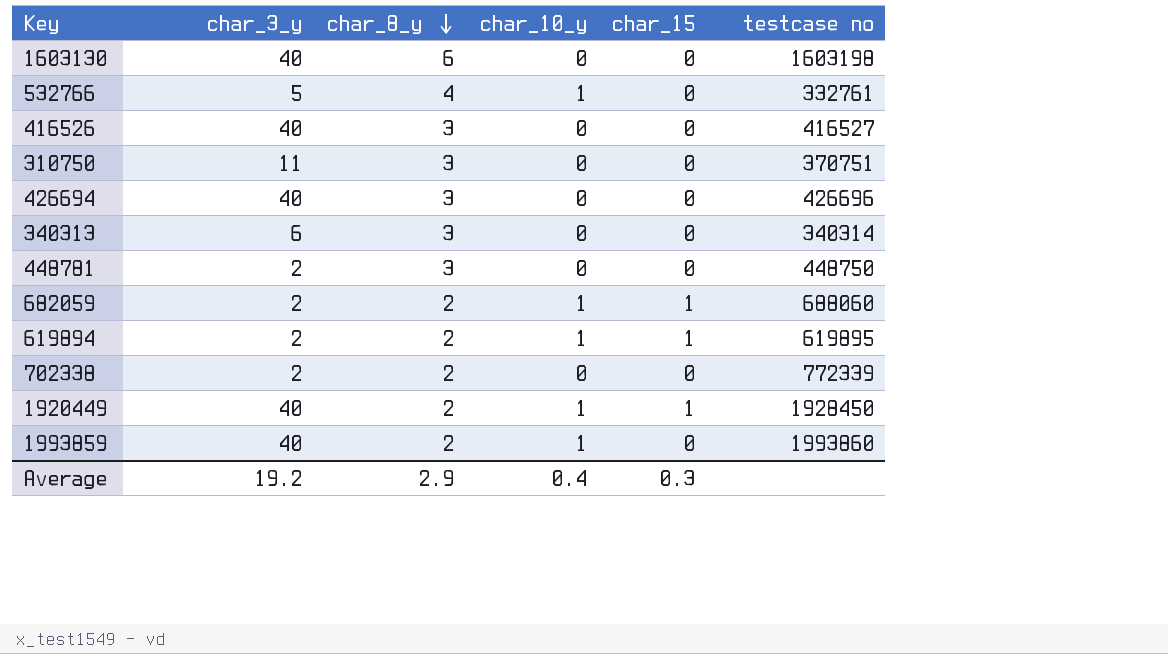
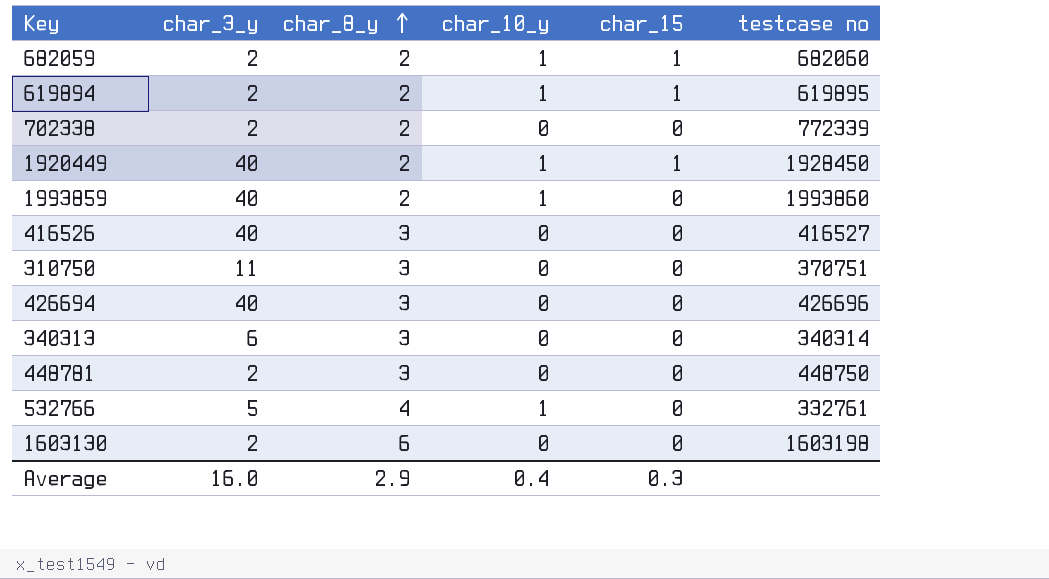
row order: char_8_y descending -> char_8_y ascending
682059 | testcase no: 688060 -> 682060
1603130 | char_3_y: 40 -> 2
Average | char_3_y: 19.2 -> 16.0

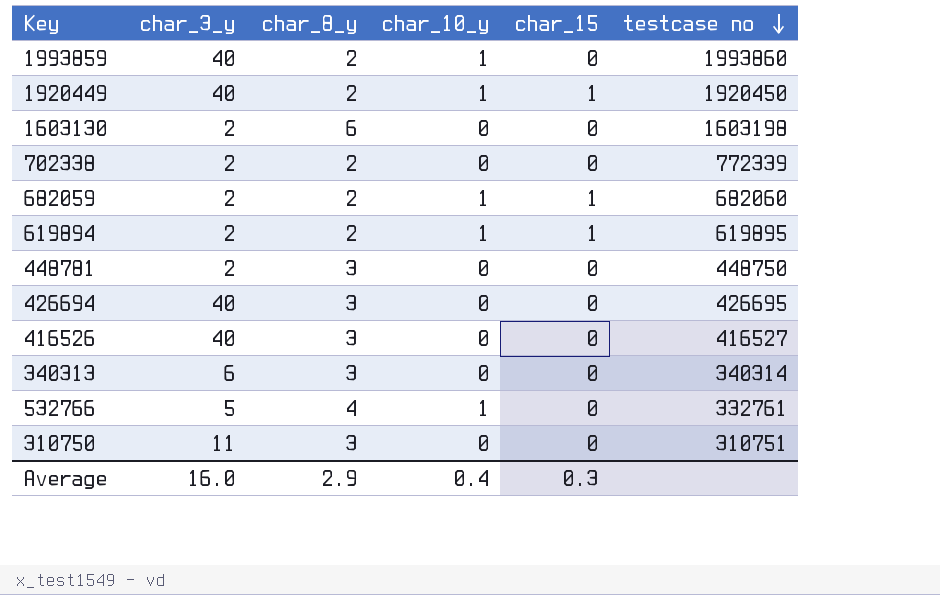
row order: char_8_y ascending -> testcase no descending
1920449 | testcase no: 1928450 -> 1920450
426694 | testcase no: 426696 -> 426695
310750 | testcase no: 370751 -> 310751

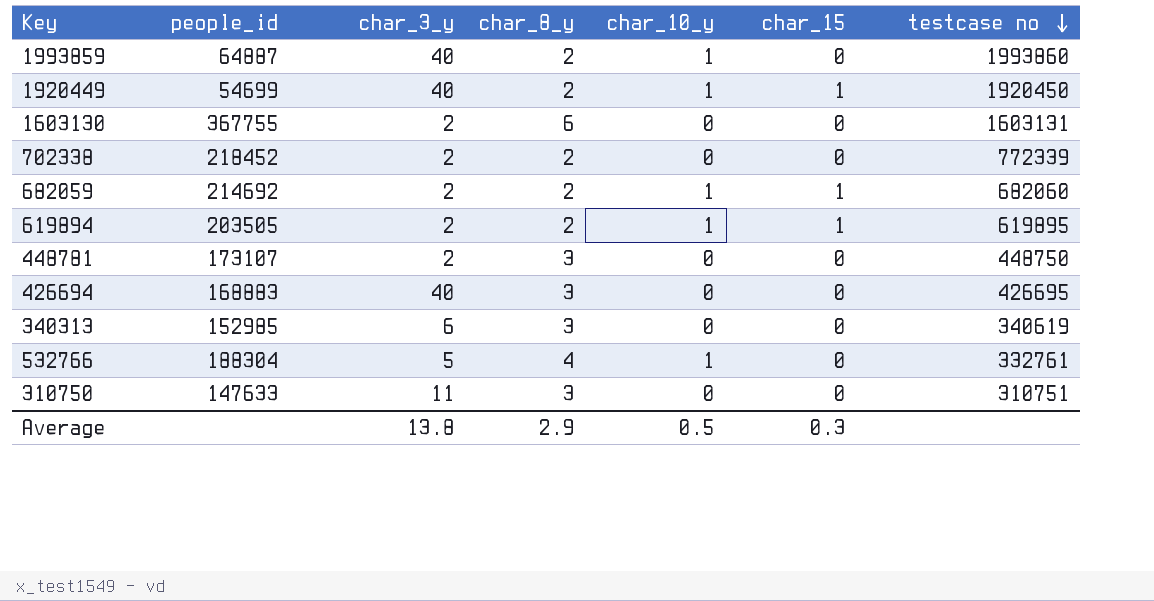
column people_id | position: none -> 2
row 416526: 40 | 3 | 0 | 0 | 416527 -> none
1603130 | testcase no: 1603198 -> 1603131
340313 | testcase no: 340314 -> 340619
Average | char_3_y: 16.0 -> 13.8
Average | char_10_y: 0.4 -> 0.5

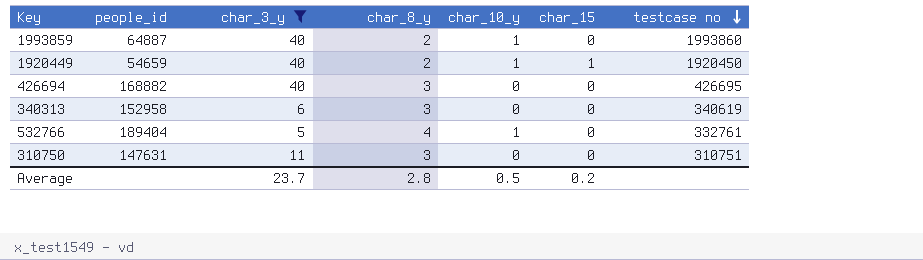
filter: none -> char_3_y != 2
1920449 | people_id: 54699 -> 54659
426694 | people_id: 168883 -> 168882
340313 | people_id: 152985 -> 152958
532766 | people_id: 188304 -> 189404
310750 | people_id: 147633 -> 147631
Average | char_3_y: 13.8 -> 23.7
Average | char_8_y: 2.9 -> 2.8
Average | char_15: 0.3 -> 0.2

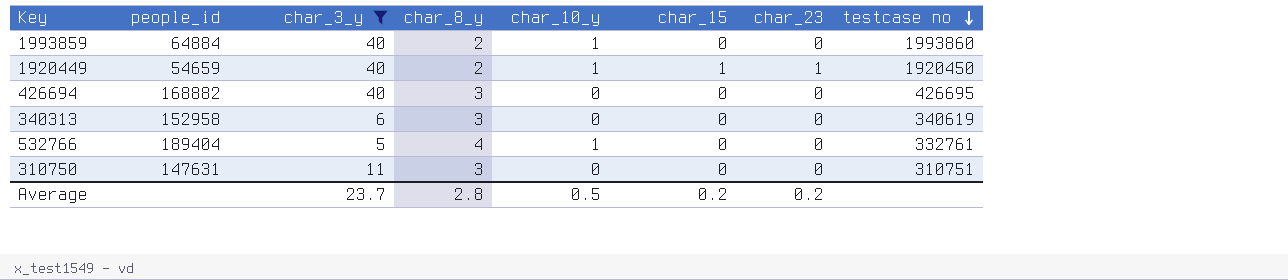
column char_23 | position: none -> 7
1993859 | people_id: 64887 -> 64884

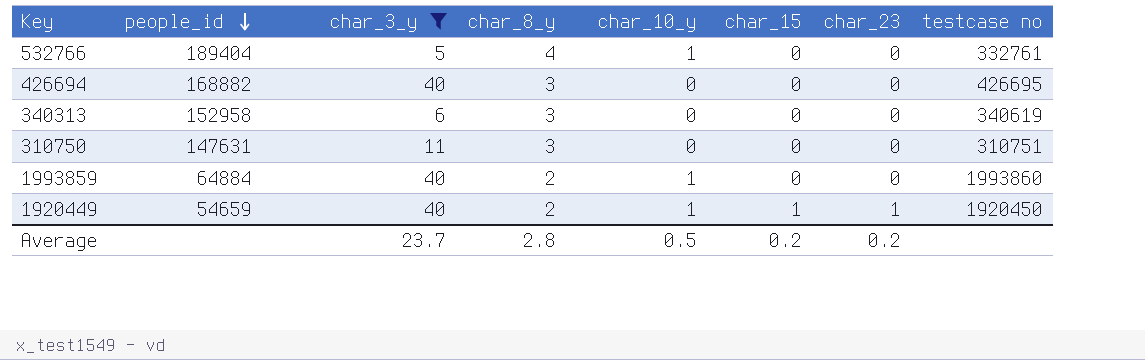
row order: testcase no descending -> people_id descending

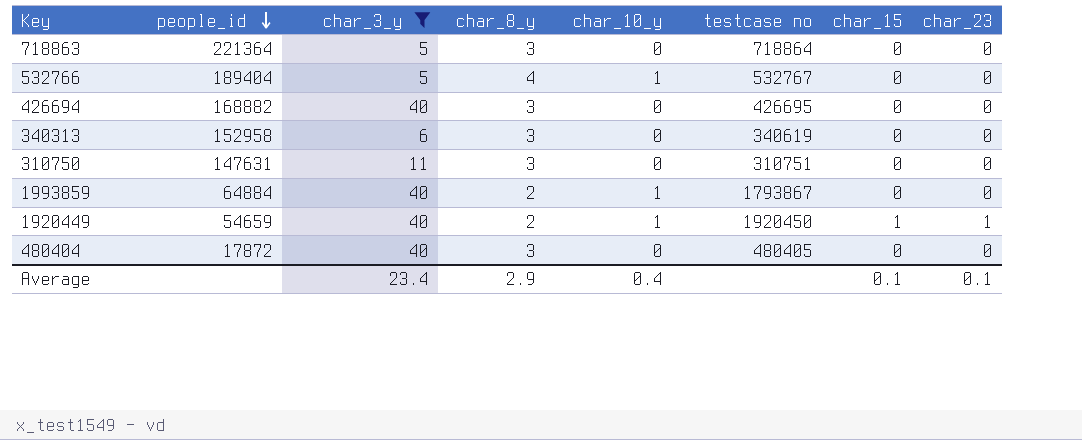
column testcase no | position: 8 -> 6
row 718863: none -> 221364 | 5 | 3 | 0 | 718864 | 0 | 0
532766 | testcase no: 332761 -> 532767
1993859 | testcase no: 1993860 -> 1793867
row 480404: none -> 17872 | 40 | 3 | 0 | 480405 | 0 | 0
Average | char_3_y: 23.7 -> 23.4
Average | char_8_y: 2.8 -> 2.9
Average | char_10_y: 0.5 -> 0.4
Average | char_15: 0.2 -> 0.1
Average | char_23: 0.2 -> 0.1

